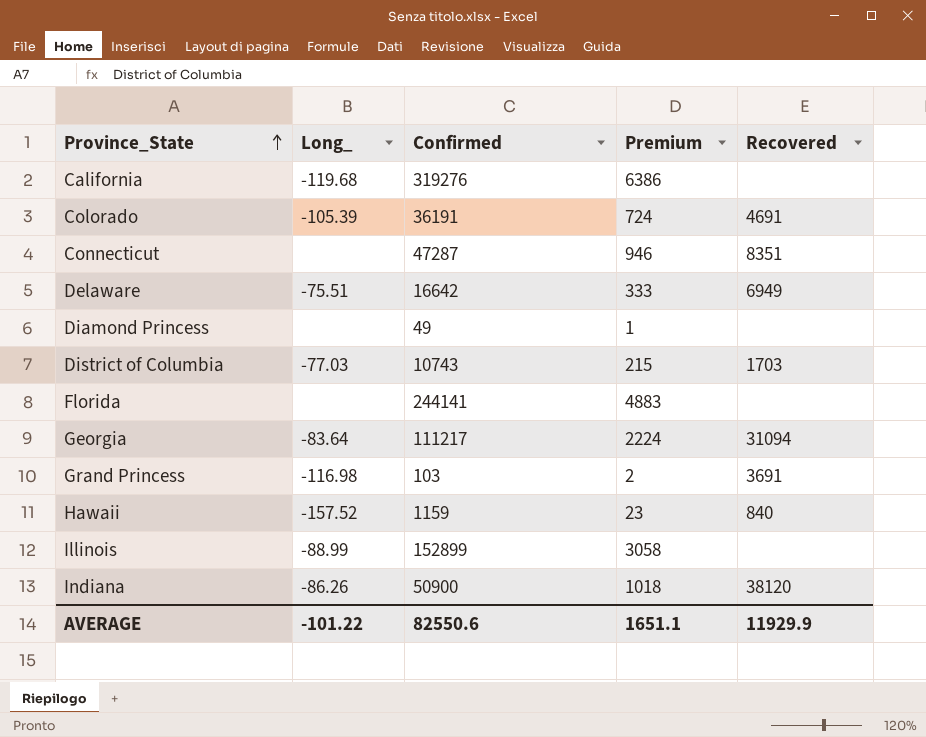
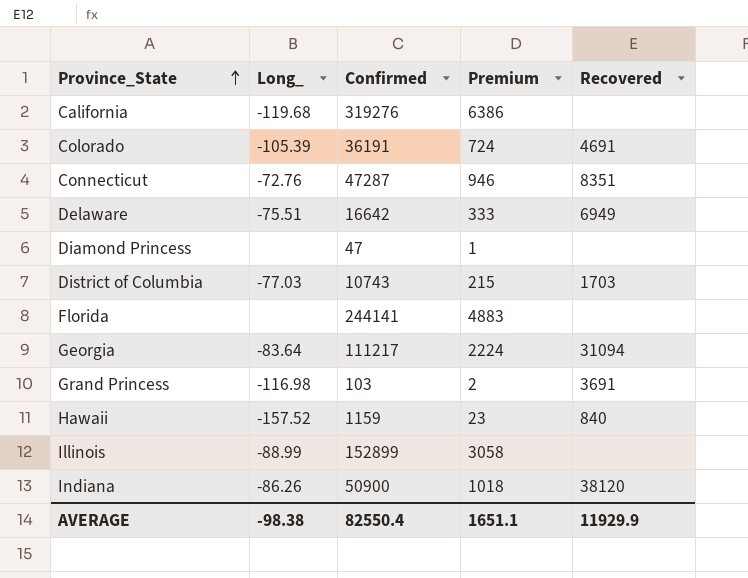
Connecticut | Long_: none -> -72.76
Diamond Princess | Confirmed: 49 -> 47
AVERAGE | Long_: -101.22 -> -98.38
AVERAGE | Confirmed: 82550.6 -> 82550.4

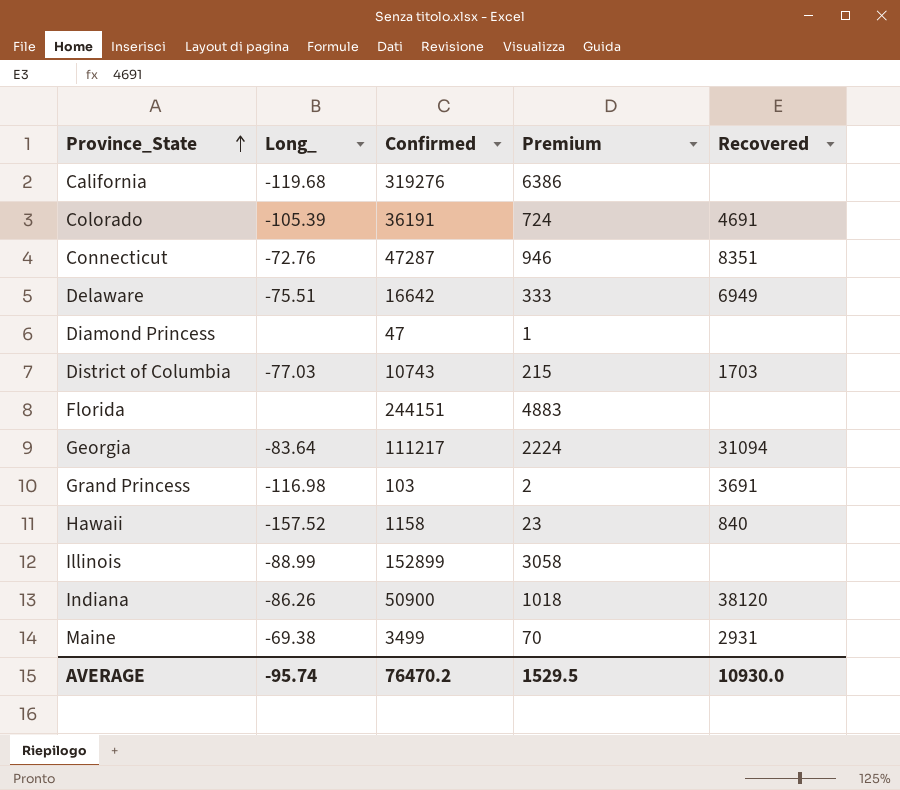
Florida | Confirmed: 244141 -> 244151
Hawaii | Confirmed: 1159 -> 1158
row Maine: none -> -69.38 | 3499 | 70 | 2931
AVERAGE | Long_: -98.38 -> -95.74
AVERAGE | Confirmed: 82550.4 -> 76470.2
AVERAGE | Premium: 1651.1 -> 1529.5
AVERAGE | Recovered: 11929.9 -> 10930.0

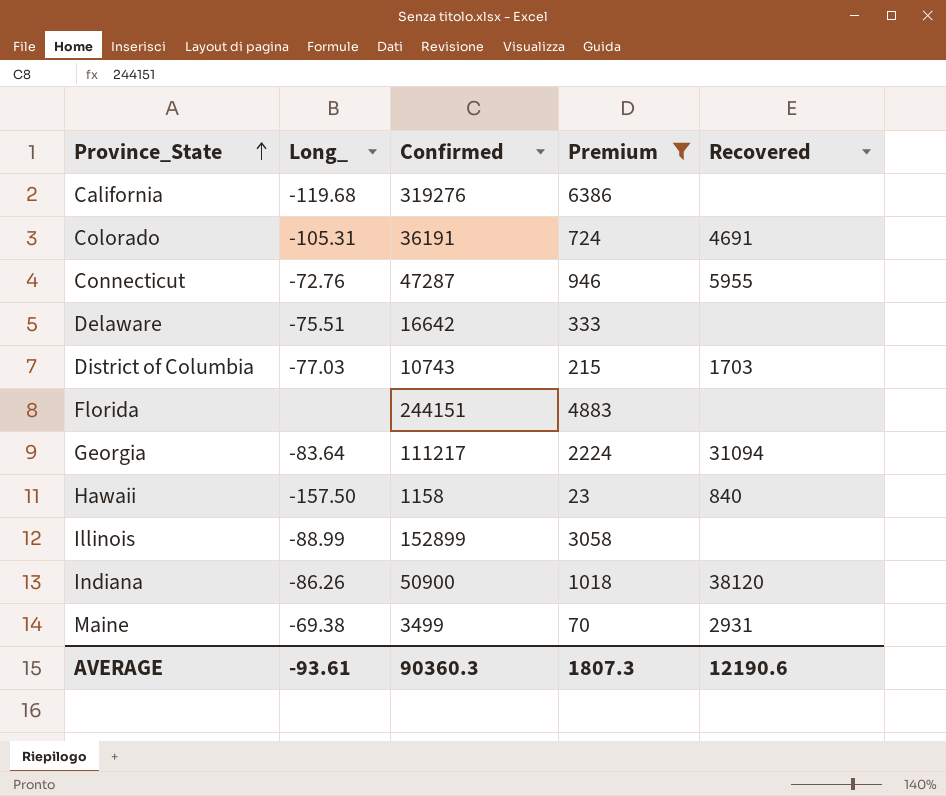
filter: none -> Premium >= 23
Colorado | Long_: -105.39 -> -105.31
Connecticut | Recovered: 8351 -> 5955
Delaware | Recovered: 6949 -> none
Hawaii | Long_: -157.52 -> -157.50
AVERAGE | Long_: -95.74 -> -93.61
AVERAGE | Confirmed: 76470.2 -> 90360.3
AVERAGE | Premium: 1529.5 -> 1807.3
AVERAGE | Recovered: 10930.0 -> 12190.6

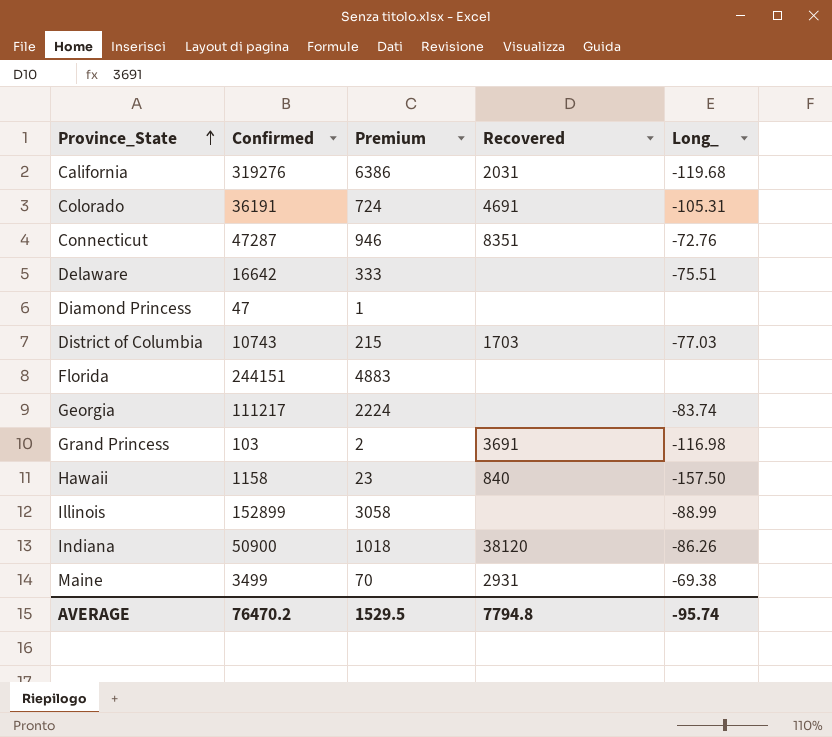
filter: Premium >= 23 -> none
column Long_ | position: 2 -> 5
California | Recovered: none -> 2031
Connecticut | Recovered: 5955 -> 8351
Georgia | Recovered: 31094 -> none
Georgia | Long_: -83.64 -> -83.74
AVERAGE | Confirmed: 90360.3 -> 76470.2
AVERAGE | Premium: 1807.3 -> 1529.5
AVERAGE | Recovered: 12190.6 -> 7794.8
AVERAGE | Long_: -93.61 -> -95.74

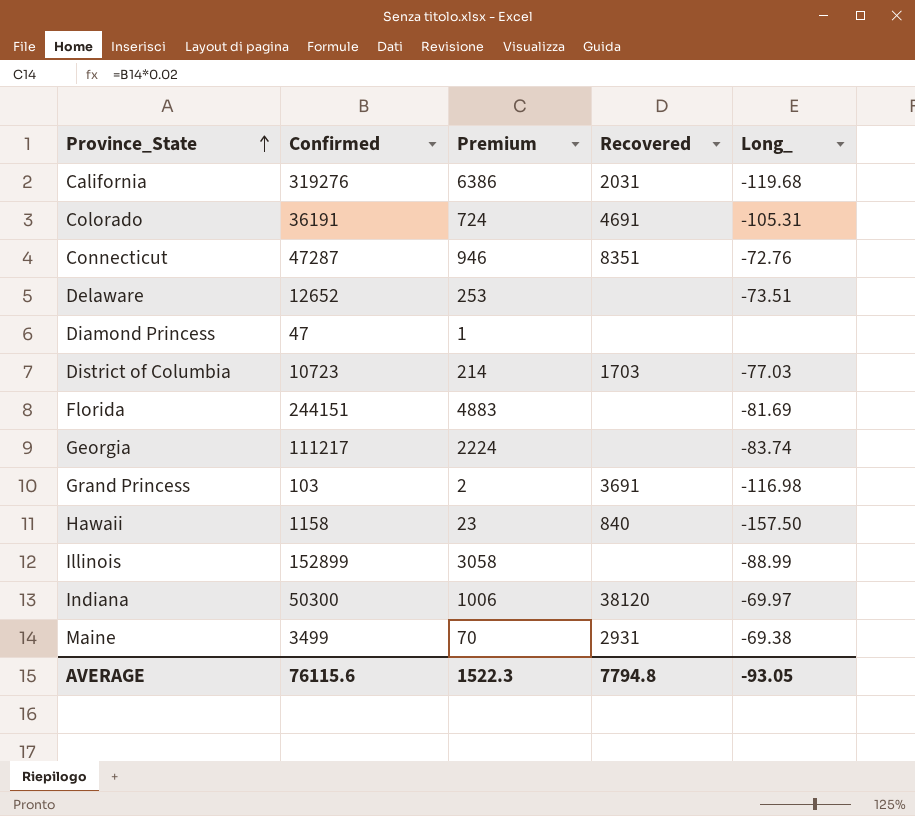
Delaware | Confirmed: 16642 -> 12652
Delaware | Premium: 333 -> 253
Delaware | Long_: -75.51 -> -73.51
District of Columbia | Confirmed: 10743 -> 10723
District of Columbia | Premium: 215 -> 214
Florida | Long_: none -> -81.69
Indiana | Confirmed: 50900 -> 50300
Indiana | Premium: 1018 -> 1006
Indiana | Long_: -86.26 -> -69.97
AVERAGE | Confirmed: 76470.2 -> 76115.6
AVERAGE | Premium: 1529.5 -> 1522.3
AVERAGE | Long_: -95.74 -> -93.05

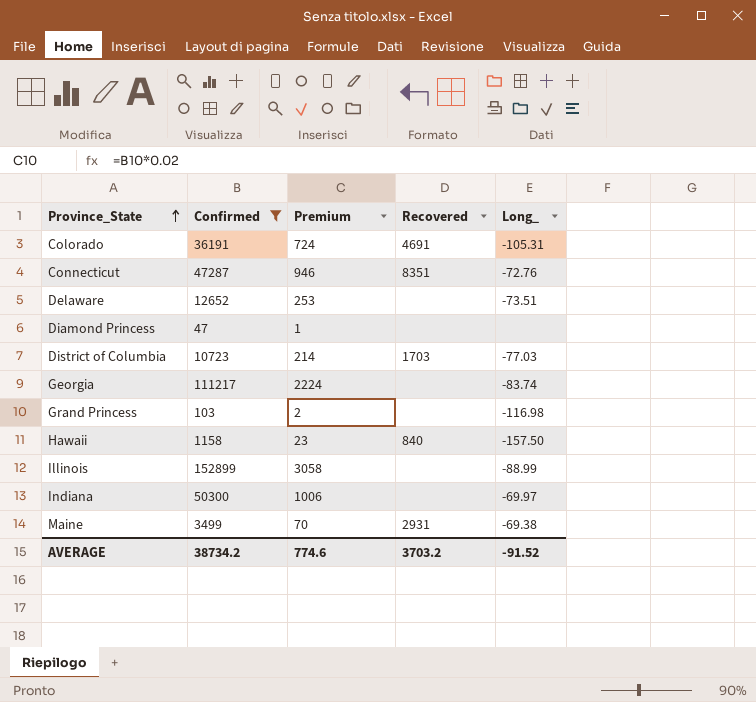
filter: none -> Confirmed <= 152899
Grand Princess | Recovered: 3691 -> none
Indiana | Recovered: 38120 -> none
AVERAGE | Confirmed: 76115.6 -> 38734.2
AVERAGE | Premium: 1522.3 -> 774.6
AVERAGE | Recovered: 7794.8 -> 3703.2
AVERAGE | Long_: -93.05 -> -91.52

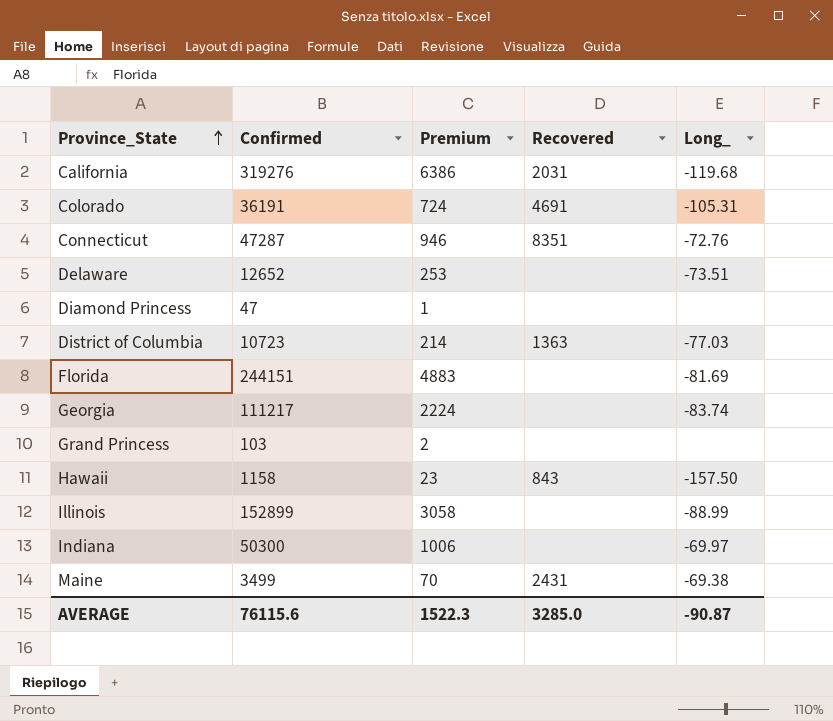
filter: Confirmed <= 152899 -> none
District of Columbia | Recovered: 1703 -> 1363
Grand Princess | Long_: -116.98 -> none
Hawaii | Recovered: 840 -> 843
Maine | Recovered: 2931 -> 2431
AVERAGE | Confirmed: 38734.2 -> 76115.6
AVERAGE | Premium: 774.6 -> 1522.3
AVERAGE | Recovered: 3703.2 -> 3285.0
AVERAGE | Long_: -91.52 -> -90.87

